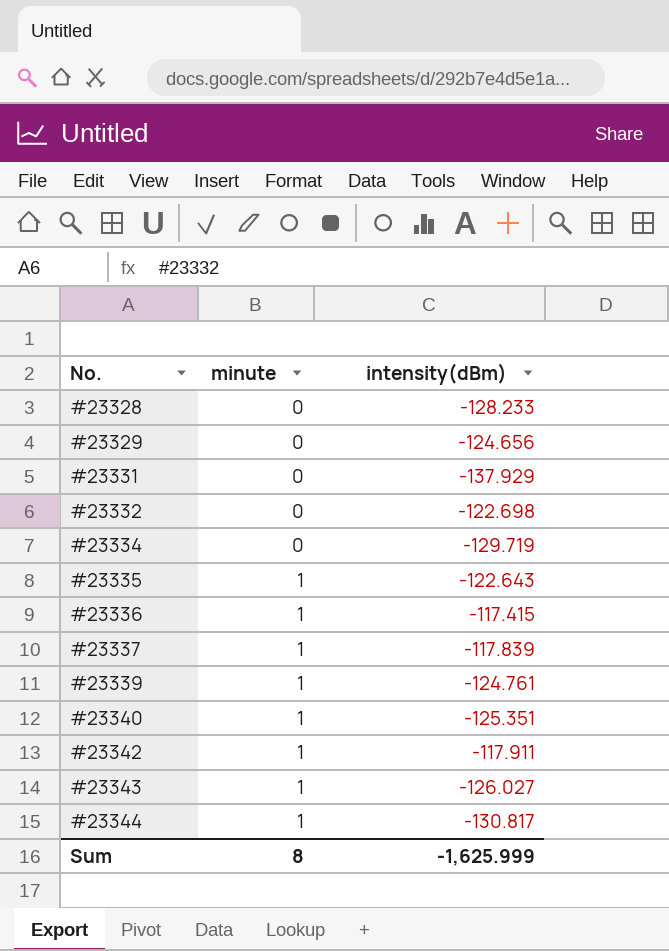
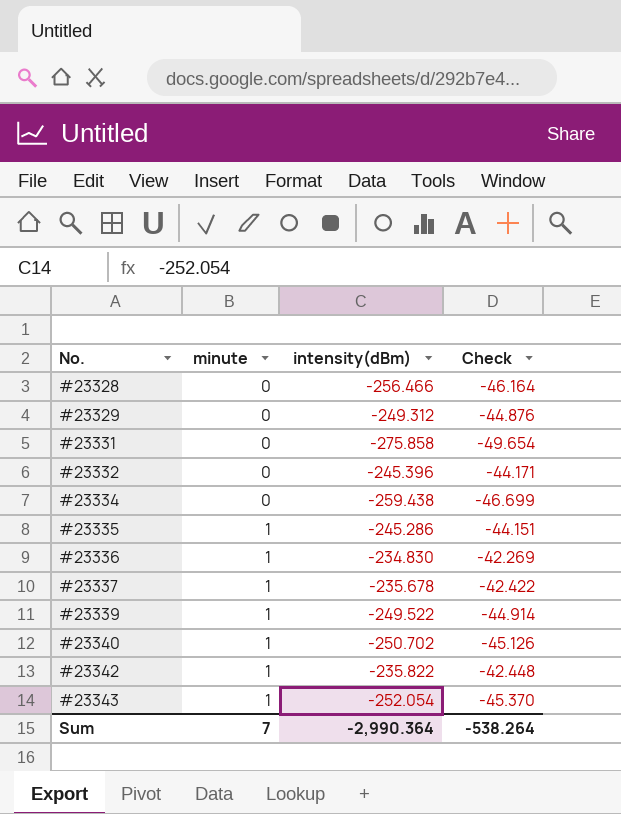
column Check | formula: none -> [intensity(dBm)] * 0.18
row #23344: 1 | -130.817 -> none
#23328 | intensity(dBm): -128.233 -> -256.466
#23329 | intensity(dBm): -124.656 -> -249.312
#23331 | intensity(dBm): -137.929 -> -275.858
#23332 | intensity(dBm): -122.698 -> -245.396
#23334 | intensity(dBm): -129.719 -> -259.438
#23335 | intensity(dBm): -122.643 -> -245.286
#23336 | intensity(dBm): -117.415 -> -234.830
#23337 | intensity(dBm): -117.839 -> -235.678
#23339 | intensity(dBm): -124.761 -> -249.522
#23340 | intensity(dBm): -125.351 -> -250.702
#23342 | intensity(dBm): -117.911 -> -235.822
#23343 | intensity(dBm): -126.027 -> -252.054
Sum | minute: 8 -> 7
Sum | intensity(dBm): -1,625.999 -> -2,990.364

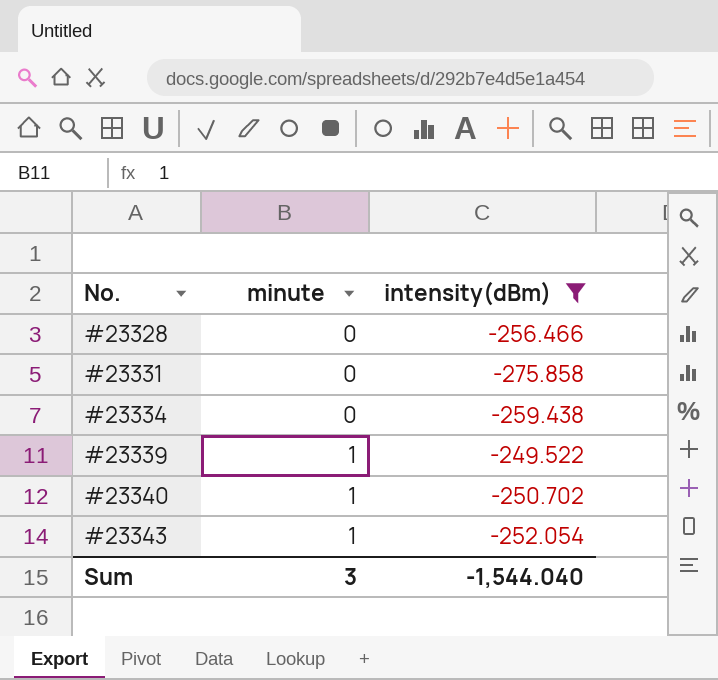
filter: none -> intensity(dBm) <= -249.522
column Check | formula: [intensity(dBm)] * 0.18 -> none
Sum | minute: 7 -> 3
Sum | intensity(dBm): -2,990.364 -> -1,544.040

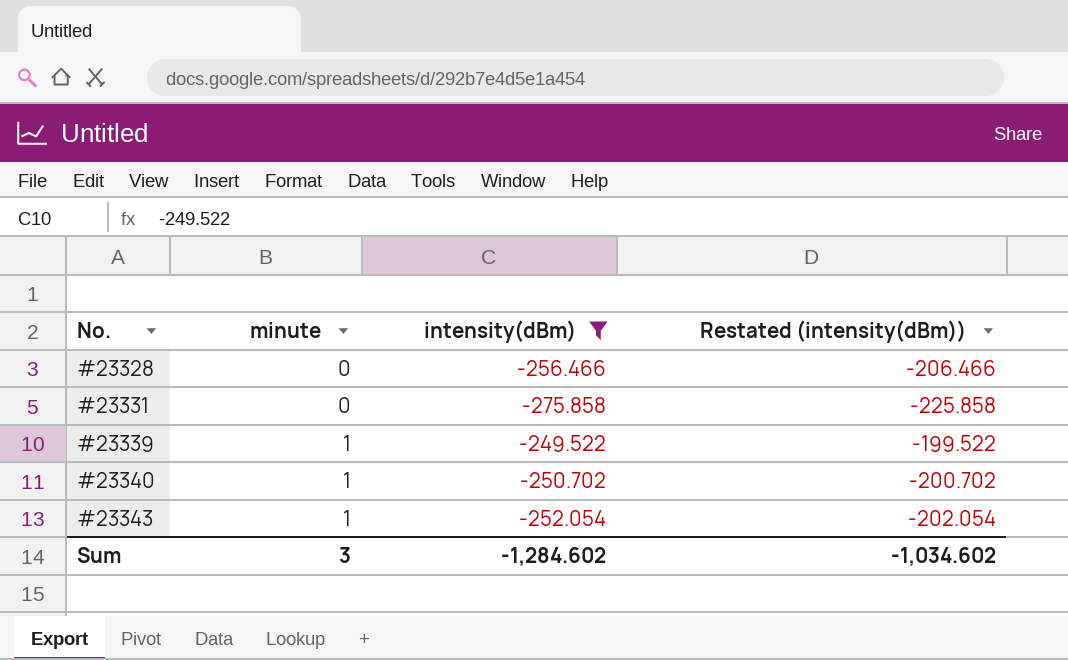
column Restated (intensity(dBm)) | formula: none -> [intensity(dBm)] + 50
row #23334: 0 | -259.438 -> none
Sum | intensity(dBm): -1,544.040 -> -1,284.602

